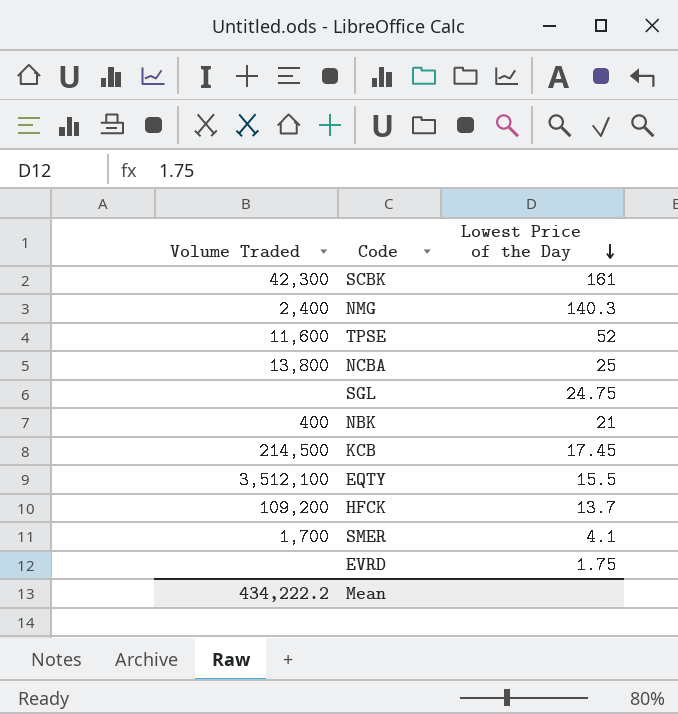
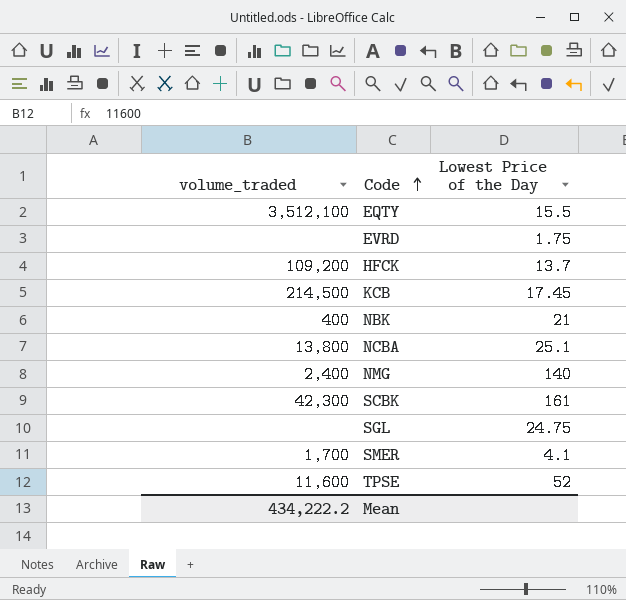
row order: Lowest Price of the Day descending -> Code ascending
column name: Volume Traded -> volume_traded
NCBA | Lowest Price of the Day: 25 -> 25.1
NMG | Lowest Price of the Day: 140.3 -> 140

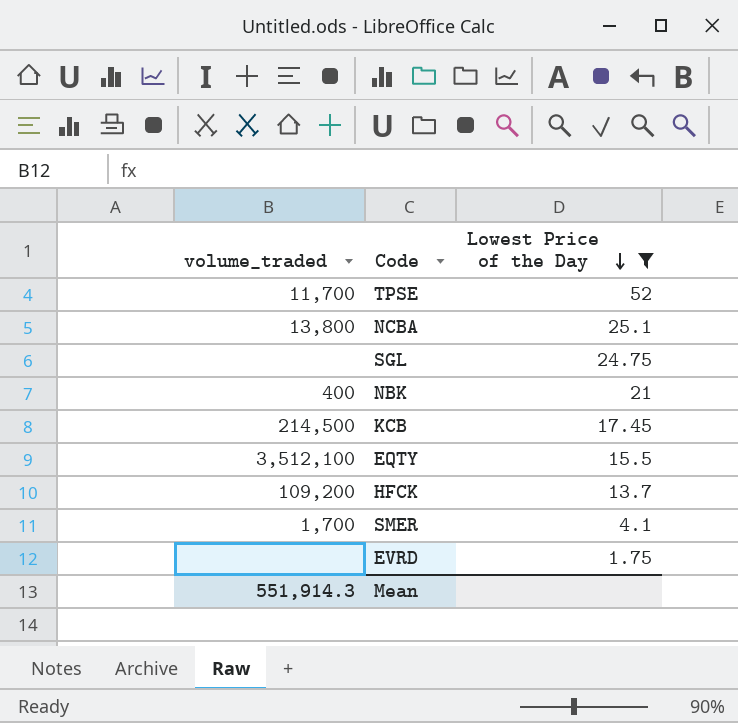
filter: none -> Lowest Price of the Day <= 52
row order: Code ascending -> Lowest Price of the Day descending
TPSE | volume_traded: 11,600 -> 11,700
Mean | volume_traded: 434,222.2 -> 551,914.3

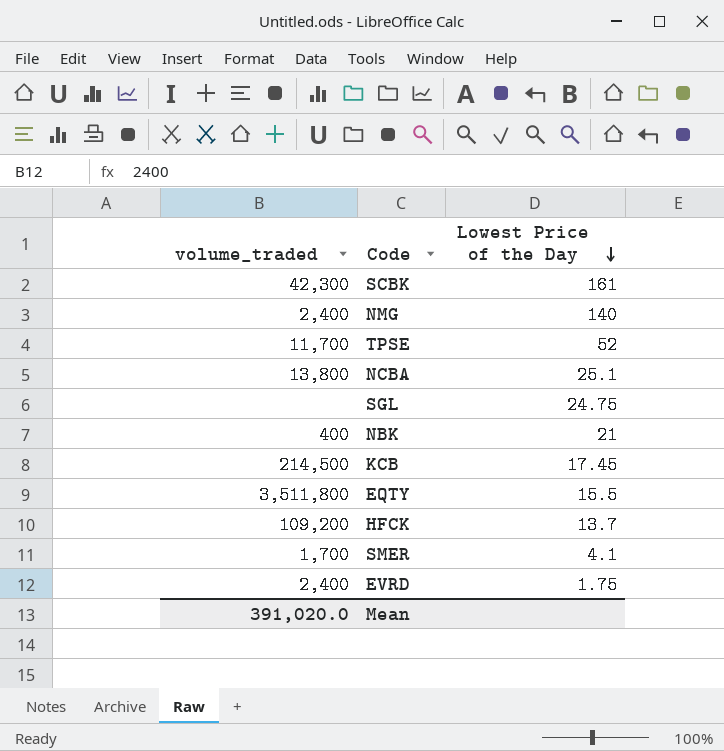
filter: Lowest Price of the Day <= 52 -> none
EQTY | volume_traded: 3,512,100 -> 3,511,800
EVRD | volume_traded: none -> 2,400
Mean | volume_traded: 551,914.3 -> 391,020.0

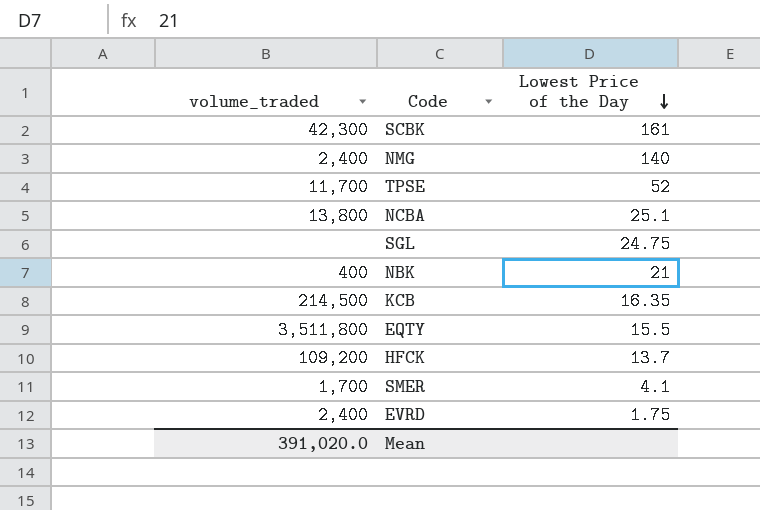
KCB | Lowest Price of the Day: 17.45 -> 16.35

